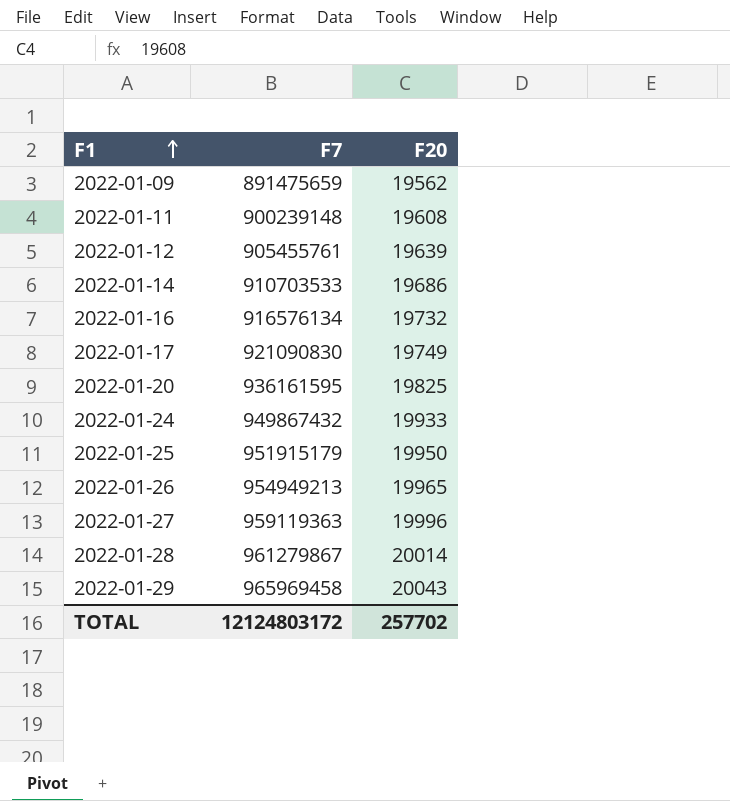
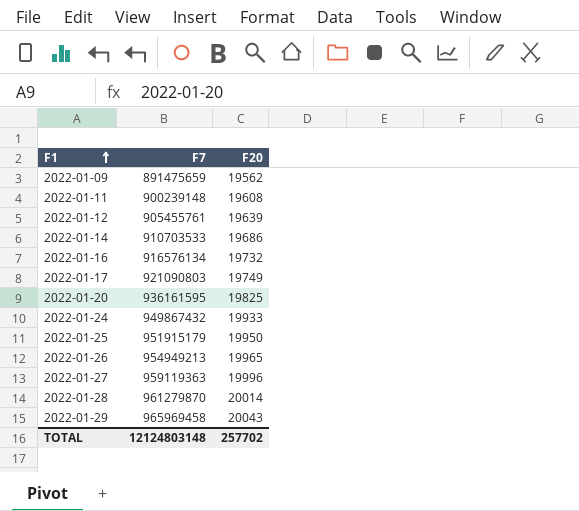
2022-01-17 | F7: 921090830 -> 921090803
2022-01-28 | F7: 961279867 -> 961279870
TOTAL | F7: 12124803172 -> 12124803148

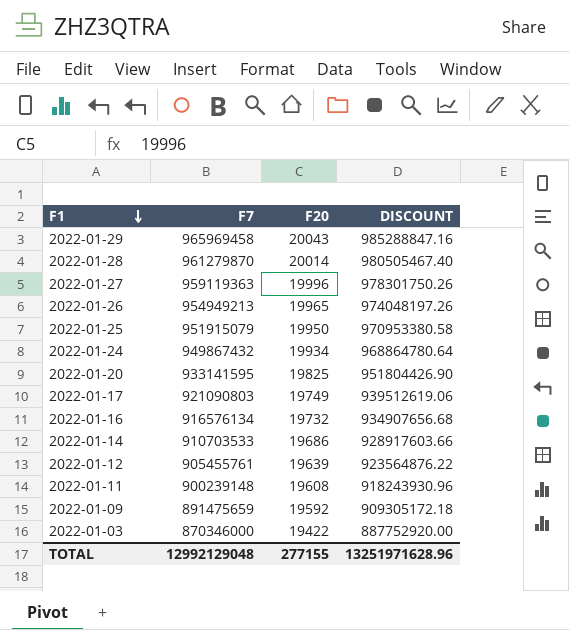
row order: F1 ascending -> F1 descending
column DISCOUNT | formula: none -> [F7] * 1.02
2022-01-25 | F7: 951915179 -> 951915079
2022-01-24 | F20: 19933 -> 19934
2022-01-20 | F7: 936161595 -> 933141595
2022-01-09 | F20: 19562 -> 19592
row 2022-01-03: none -> 870346000 | 19422 | 887752920.00
TOTAL | F7: 12124803148 -> 12992129048
TOTAL | F20: 257702 -> 277155

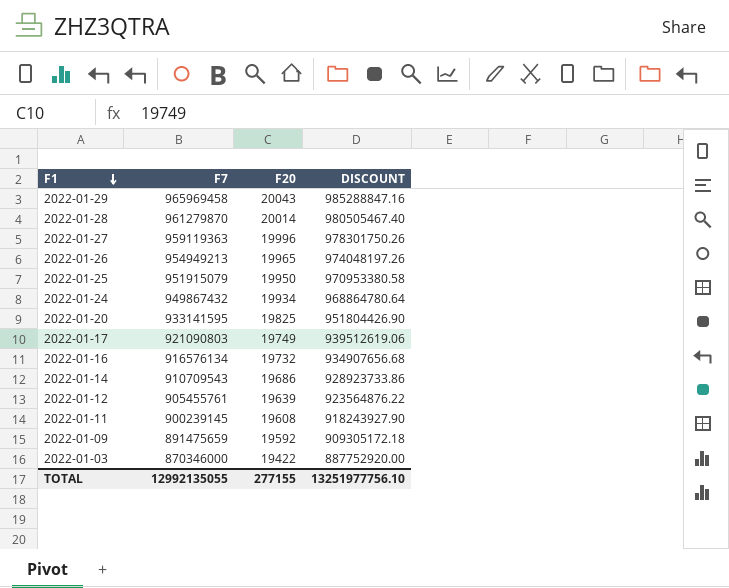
2022-01-14 | F7: 910703533 -> 910709543
2022-01-14 | DISCOUNT: 928917603.66 -> 928923733.86
2022-01-11 | F7: 900239148 -> 900239145
2022-01-11 | DISCOUNT: 918243930.96 -> 918243927.90
TOTAL | F7: 12992129048 -> 12992135055
TOTAL | DISCOUNT: 13251971628.96 -> 13251977756.10

